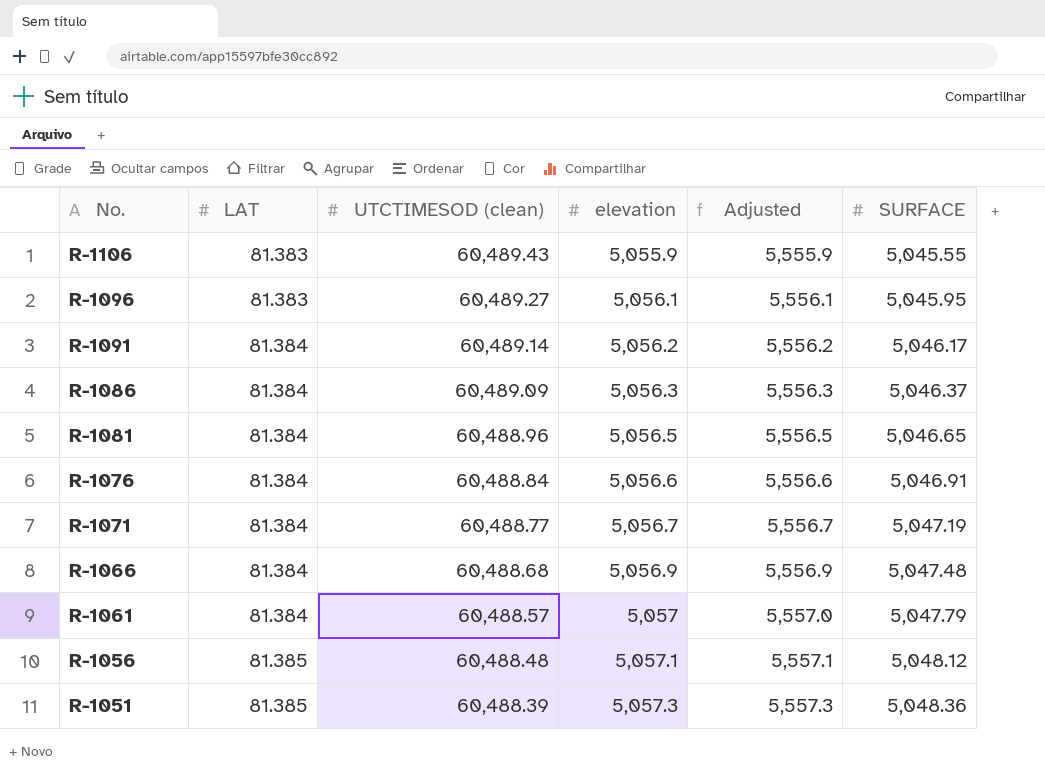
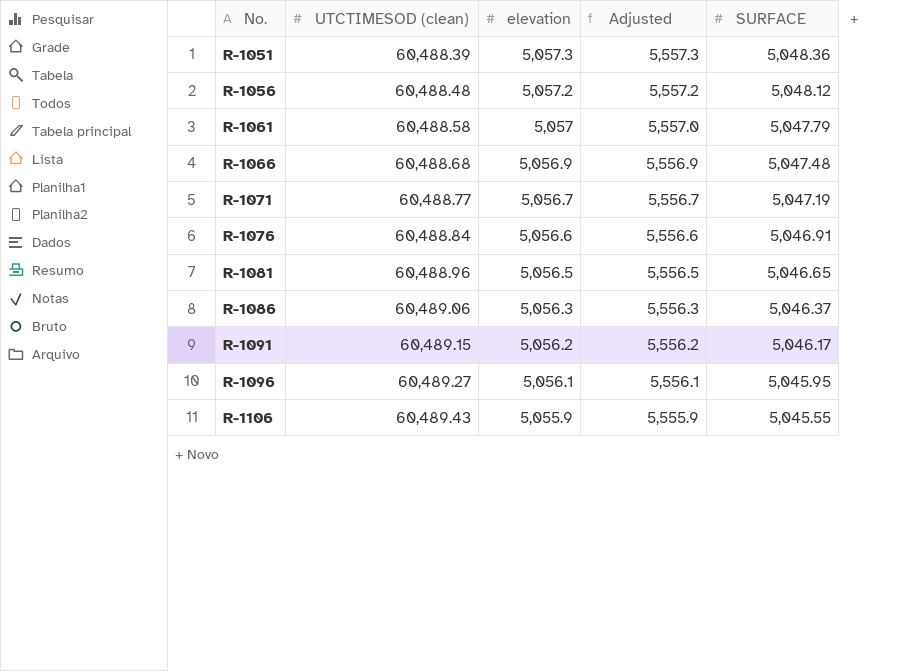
row order: No. descending -> No. ascending
column LAT | position: 2 -> none
R-1056 | elevation: 5,057.1 -> 5,057.2
R-1056 | Adjusted: 5,557.1 -> 5,557.2
R-1061 | UTCTIMESOD (clean): 60,488.57 -> 60,488.58
R-1086 | UTCTIMESOD (clean): 60,489.09 -> 60,489.06
R-1091 | UTCTIMESOD (clean): 60,489.14 -> 60,489.15

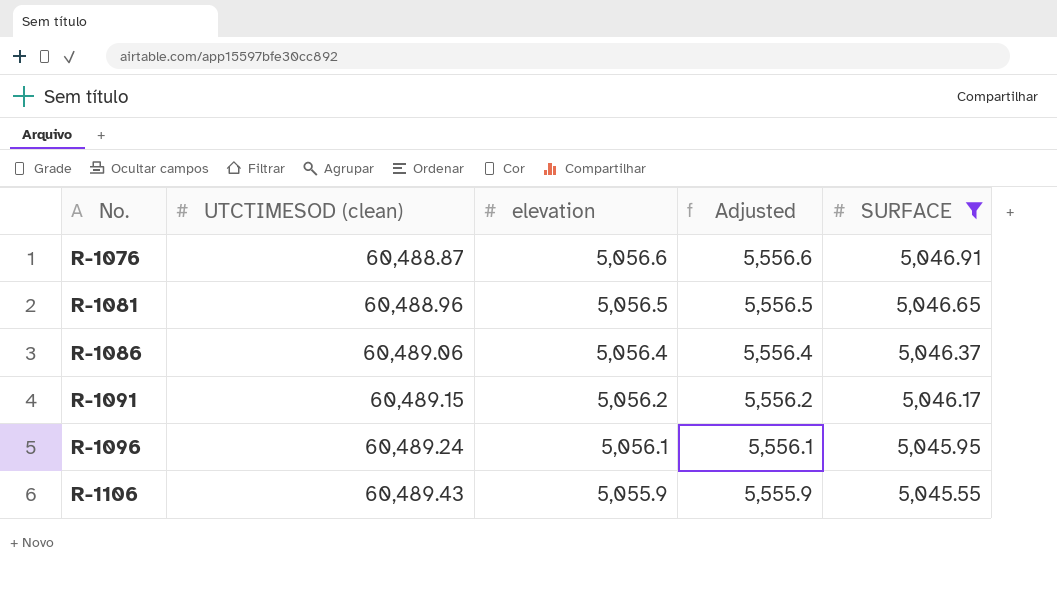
filter: none -> SURFACE <= 5,046.91
R-1076 | UTCTIMESOD (clean): 60,488.84 -> 60,488.87
R-1086 | elevation: 5,056.3 -> 5,056.4
R-1086 | Adjusted: 5,556.3 -> 5,556.4
R-1096 | UTCTIMESOD (clean): 60,489.27 -> 60,489.24

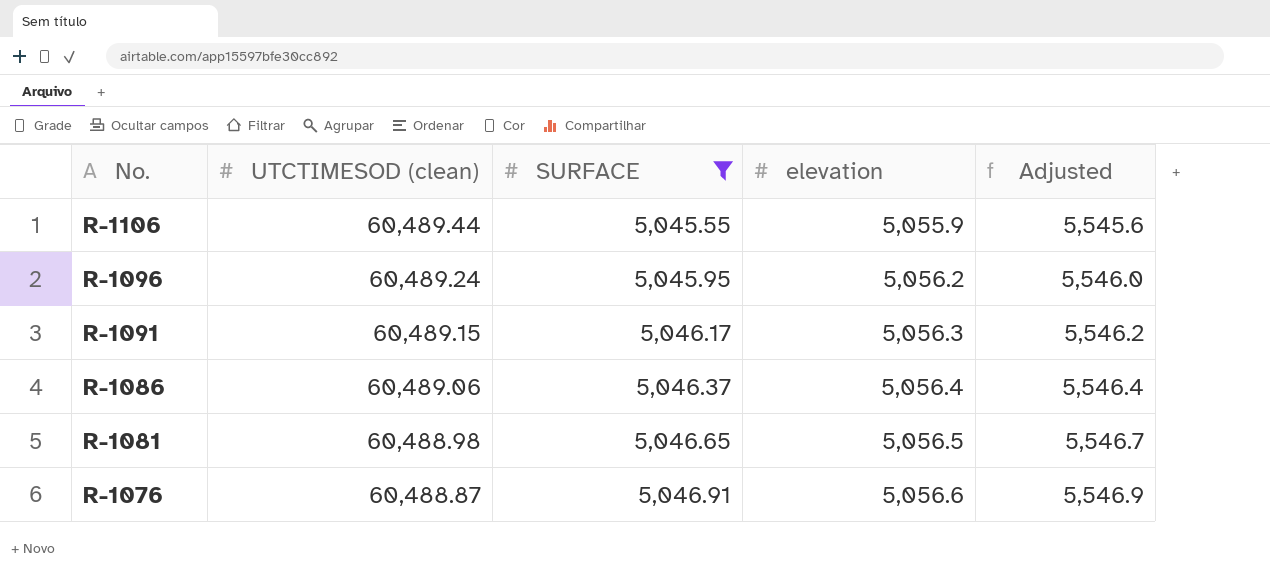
row order: No. ascending -> No. descending
column SURFACE | position: 5 -> 3
column Adjusted | formula: [elevation] + 500 -> [SURFACE] + 500
R-1106 | UTCTIMESOD (clean): 60,489.43 -> 60,489.44
R-1096 | elevation: 5,056.1 -> 5,056.2
R-1091 | elevation: 5,056.2 -> 5,056.3
R-1081 | UTCTIMESOD (clean): 60,488.96 -> 60,488.98

